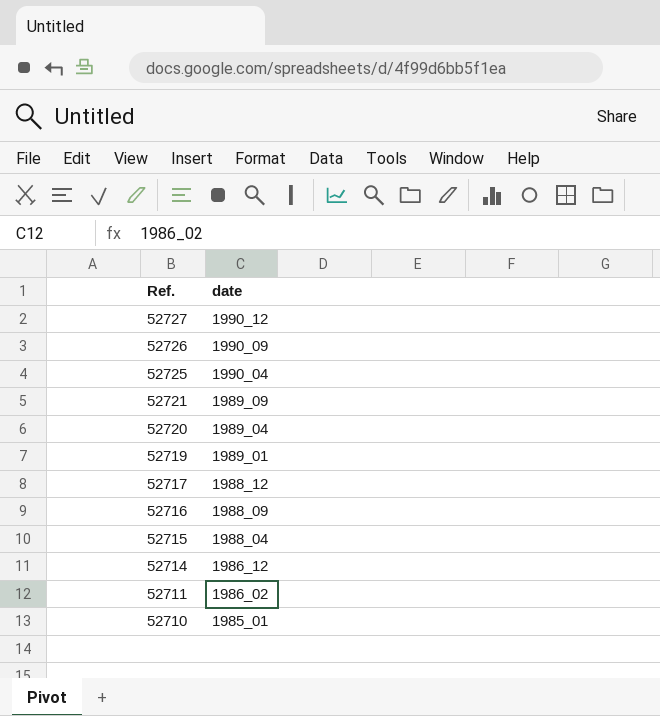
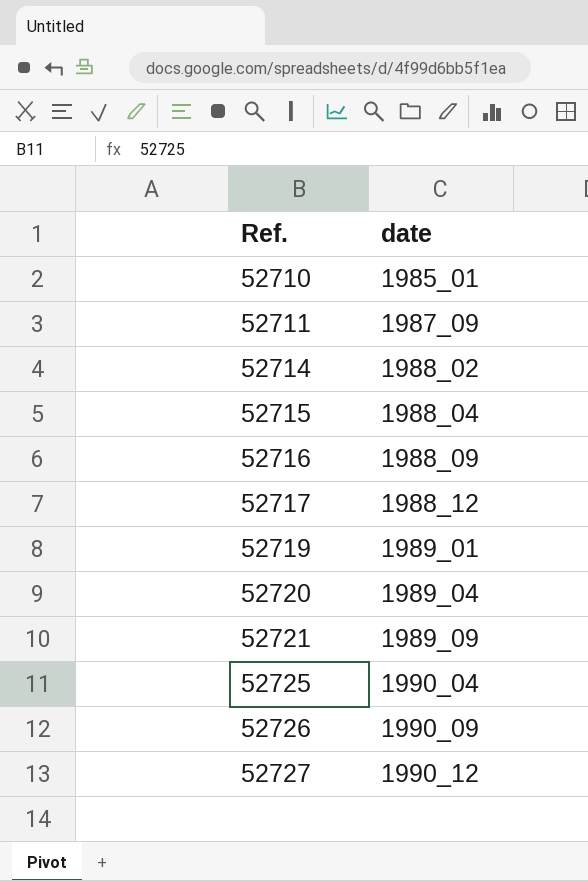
row order: Ref. descending -> Ref. ascending
52711 | date: 1986_02 -> 1987_09
52714 | date: 1986_12 -> 1988_02

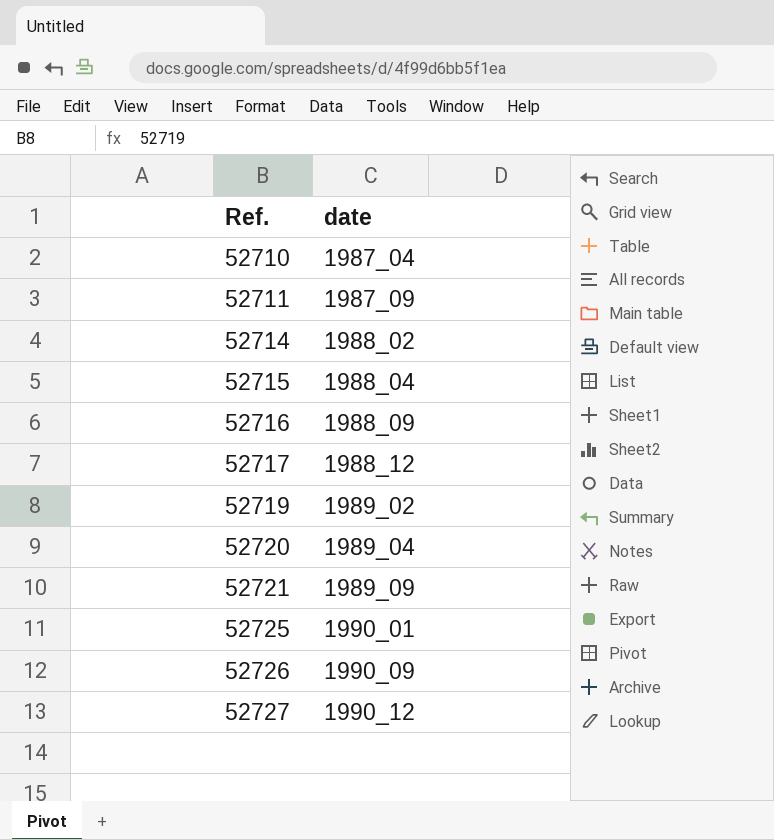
52710 | date: 1985_01 -> 1987_04
52719 | date: 1989_01 -> 1989_02
52725 | date: 1990_04 -> 1990_01

